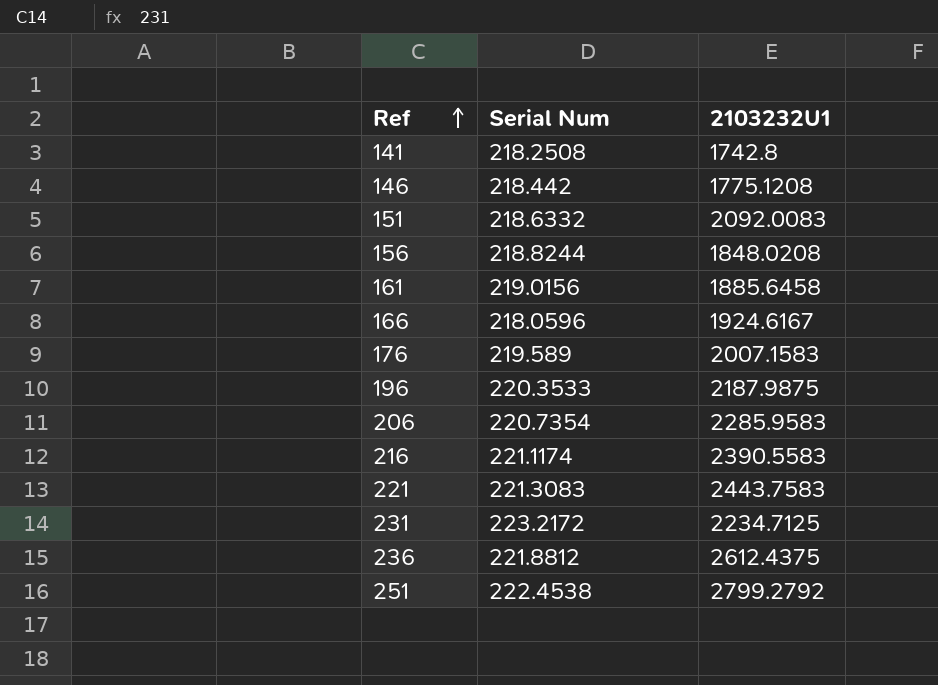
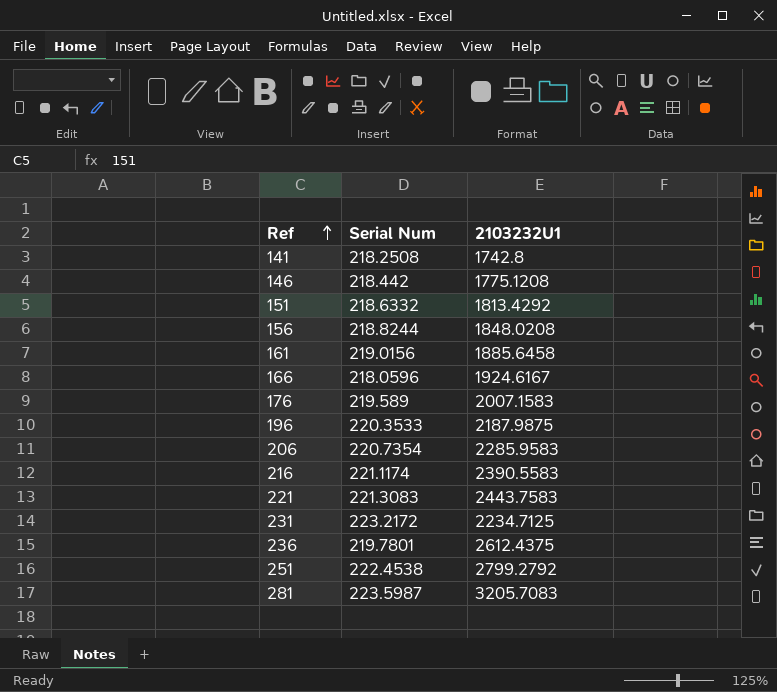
151 | 2103232U1: 2092.0083 -> 1813.4292
236 | Serial Num: 221.8812 -> 219.7801
row 281: none -> 223.5987 | 3205.7083

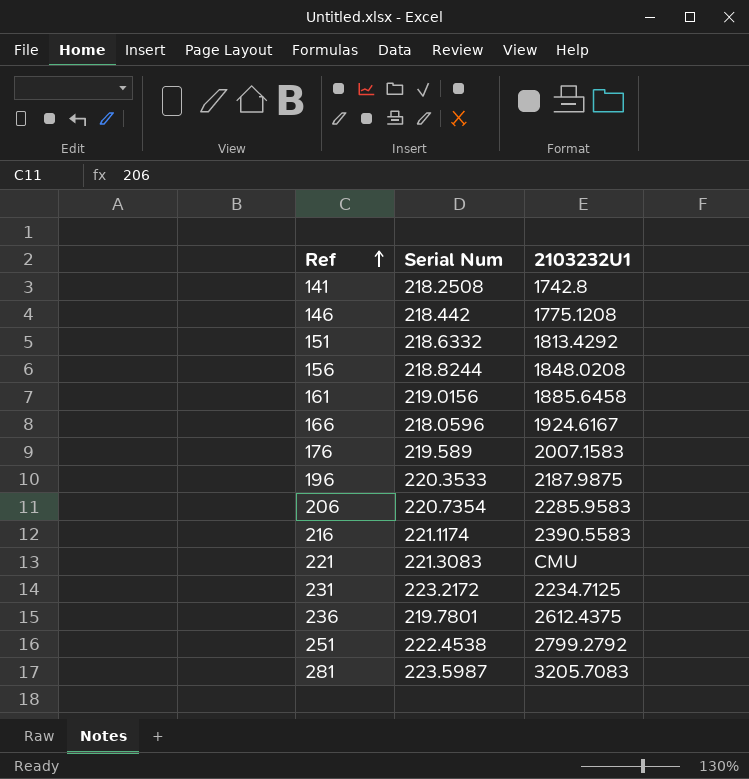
221 | 2103232U1: 2443.7583 -> CMU

